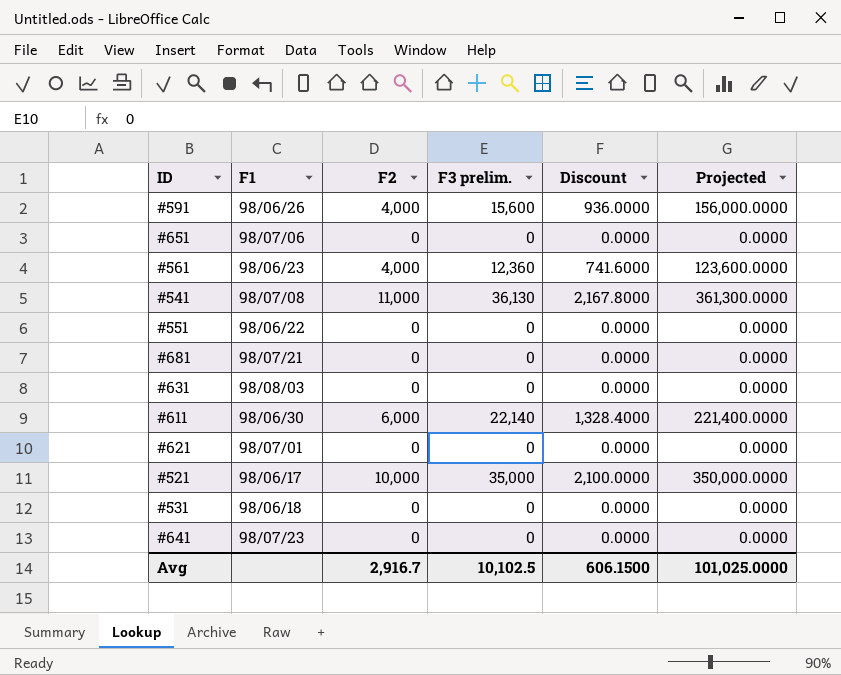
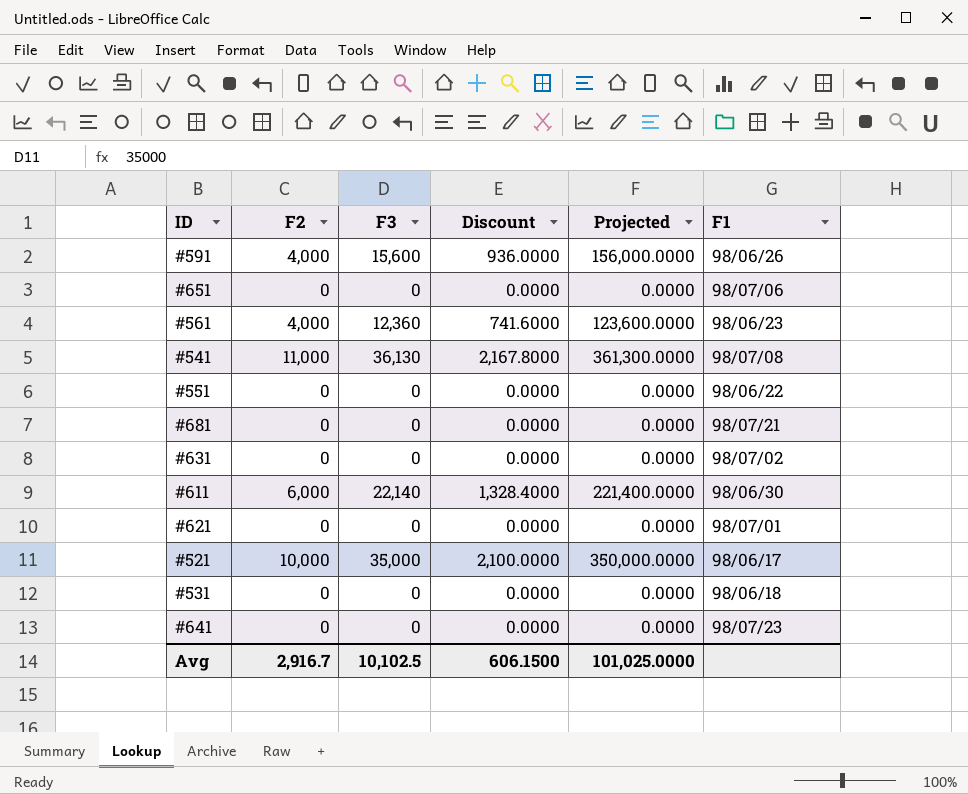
column name: F3 prelim. -> F3
column F1 | position: 2 -> 6
#631 | F1: 98/08/03 -> 98/07/02

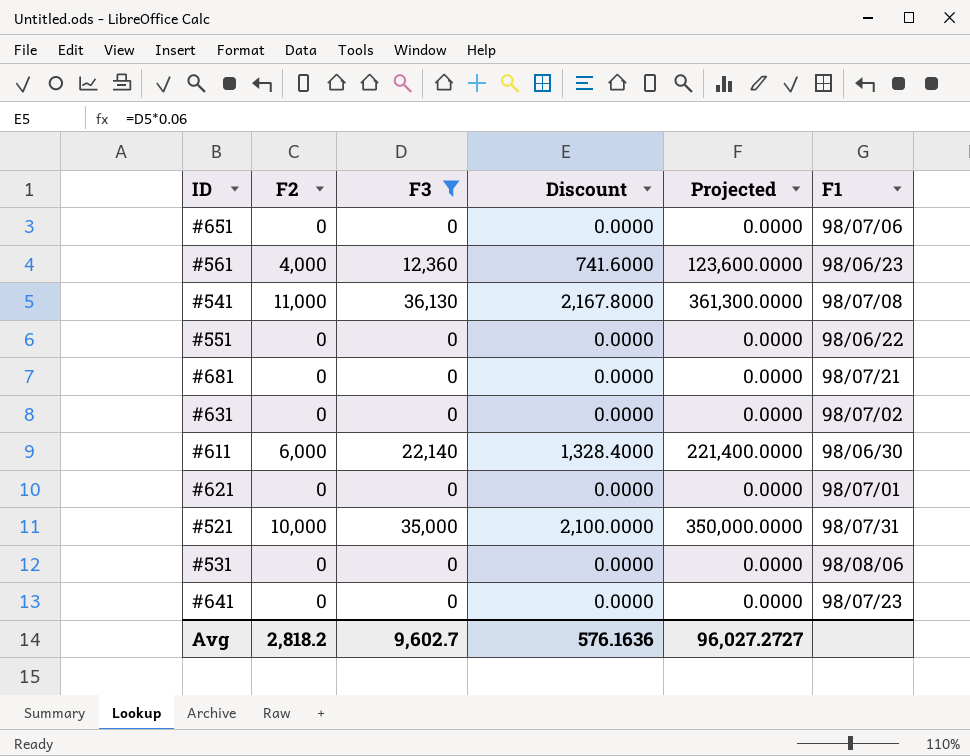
filter: none -> F3 != 15,600
#521 | F1: 98/06/17 -> 98/07/31
#531 | F1: 98/06/18 -> 98/08/06
Avg | F2: 2,916.7 -> 2,818.2
Avg | F3: 10,102.5 -> 9,602.7
Avg | Discount: 606.1500 -> 576.1636
Avg | Projected: 101,025.0000 -> 96,027.2727

